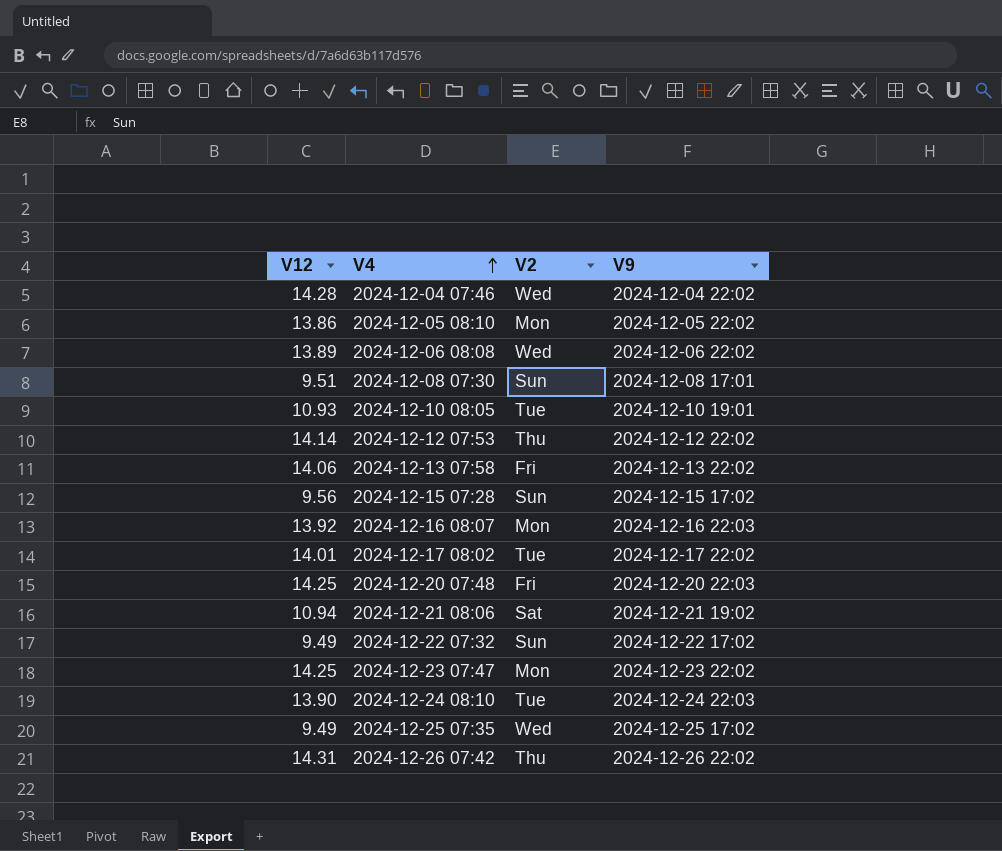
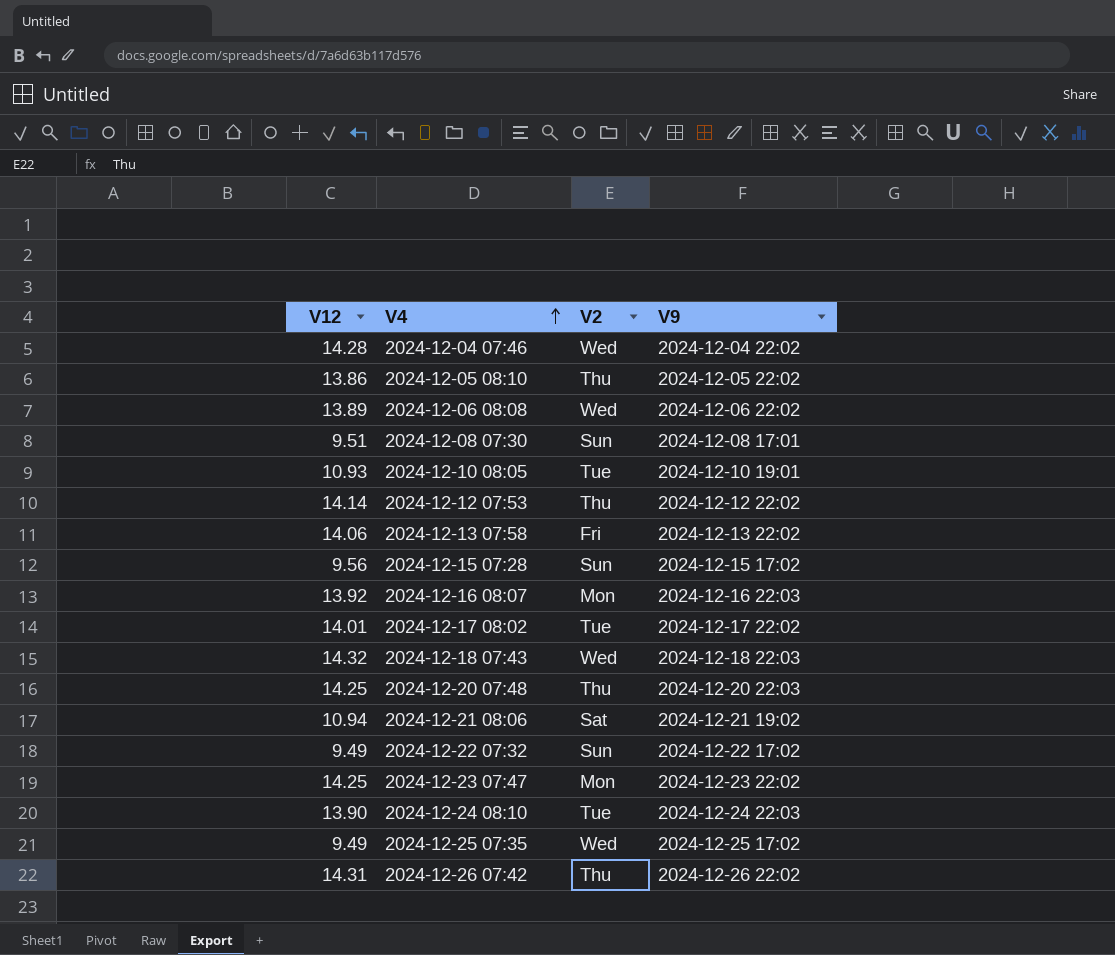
2024-12-05 08:10 | V2: Mon -> Thu
row 2024-12-18 07:43: none -> 14.32 | Wed | 2024-12-18 22:03
2024-12-20 07:48 | V2: Fri -> Thu

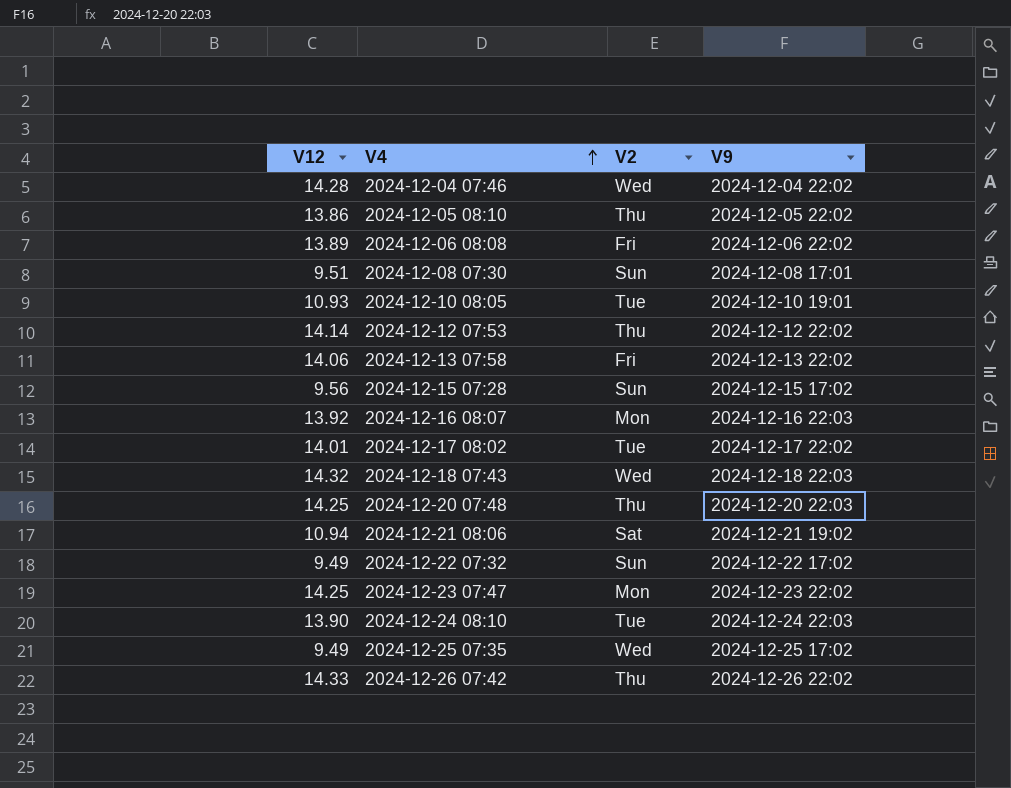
2024-12-06 08:08 | V2: Wed -> Fri
2024-12-26 07:42 | V12: 14.31 -> 14.33

